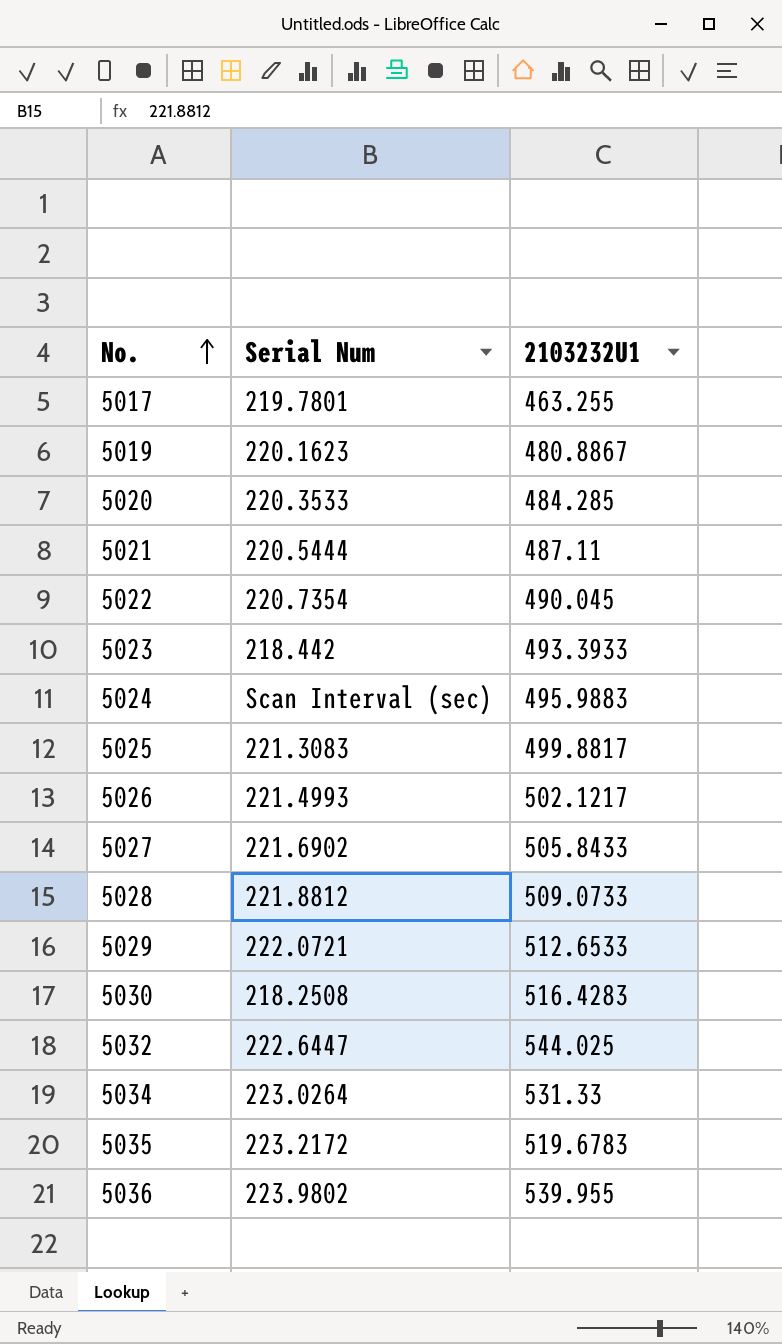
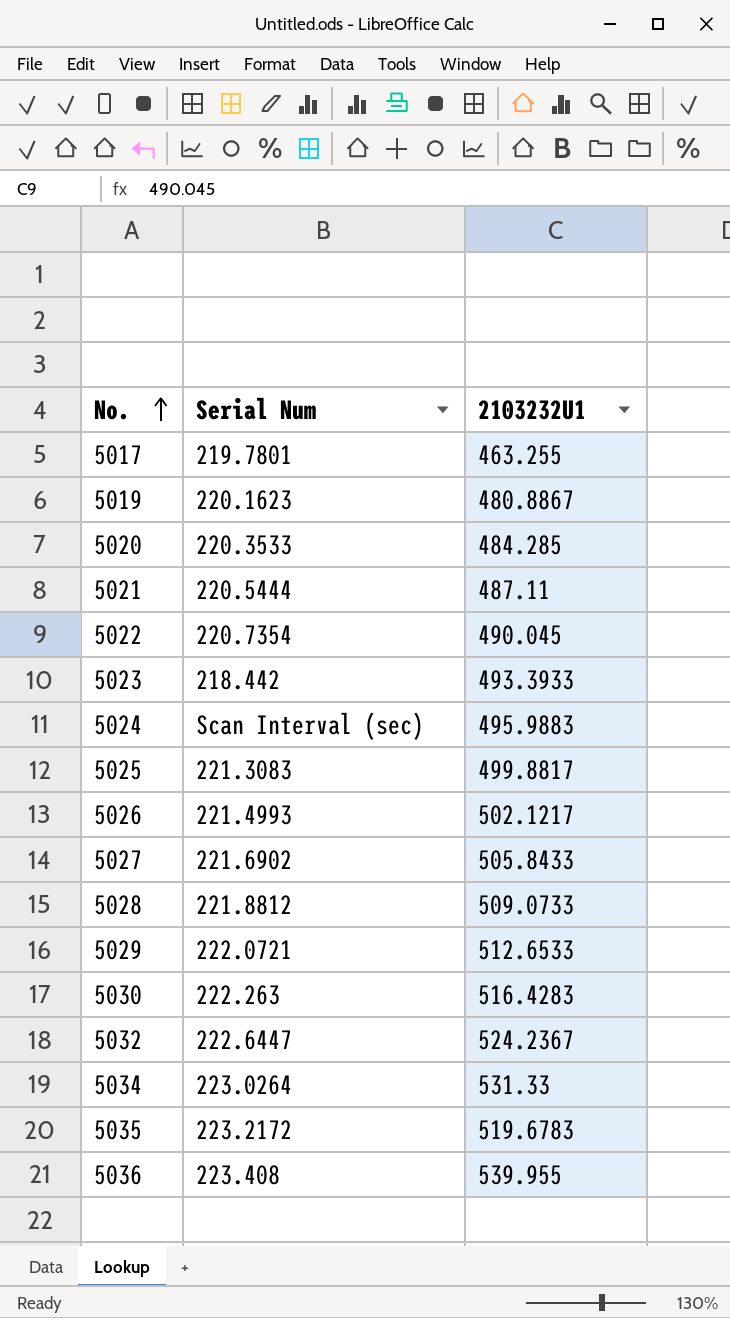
5030 | Serial Num: 218.2508 -> 222.263
5032 | 2103232U1: 544.025 -> 524.2367
5036 | Serial Num: 223.9802 -> 223.408

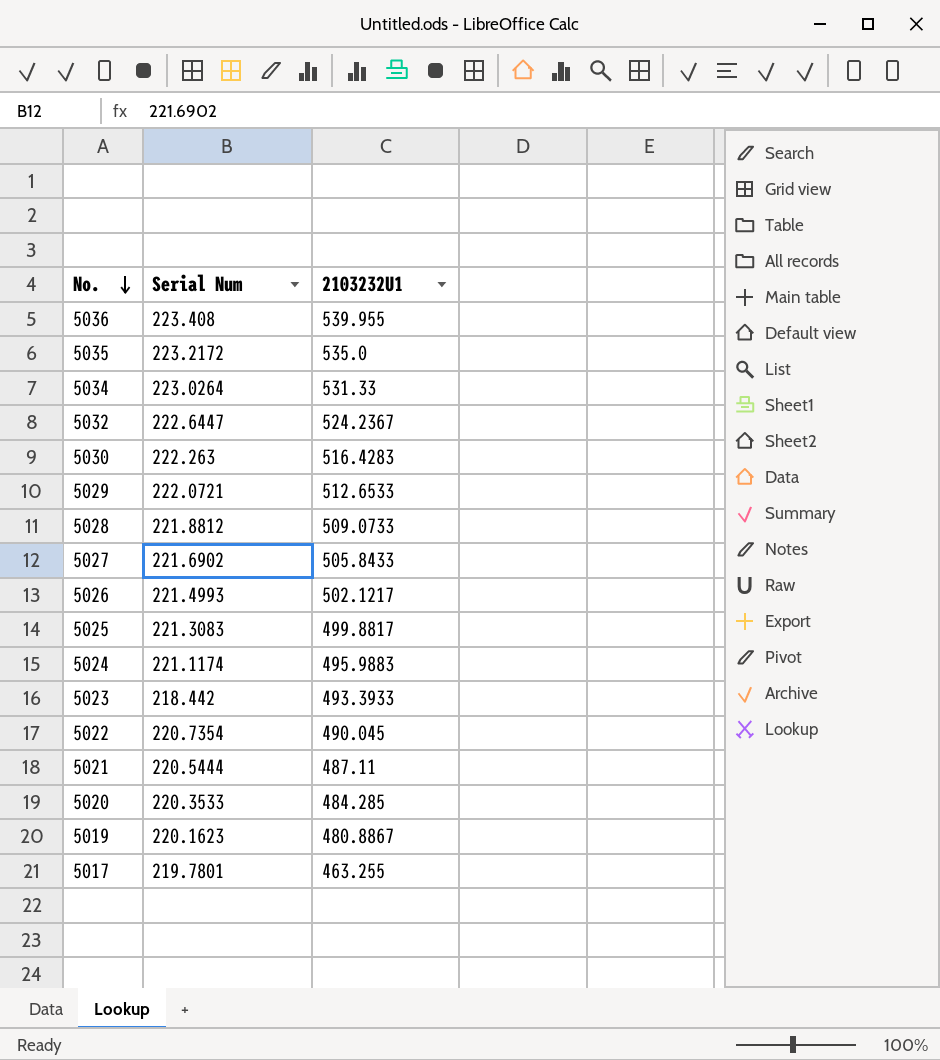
row order: No. ascending -> No. descending
5035 | 2103232U1: 519.6783 -> 535.0
5024 | Serial Num: Scan Interval (sec) -> 221.1174

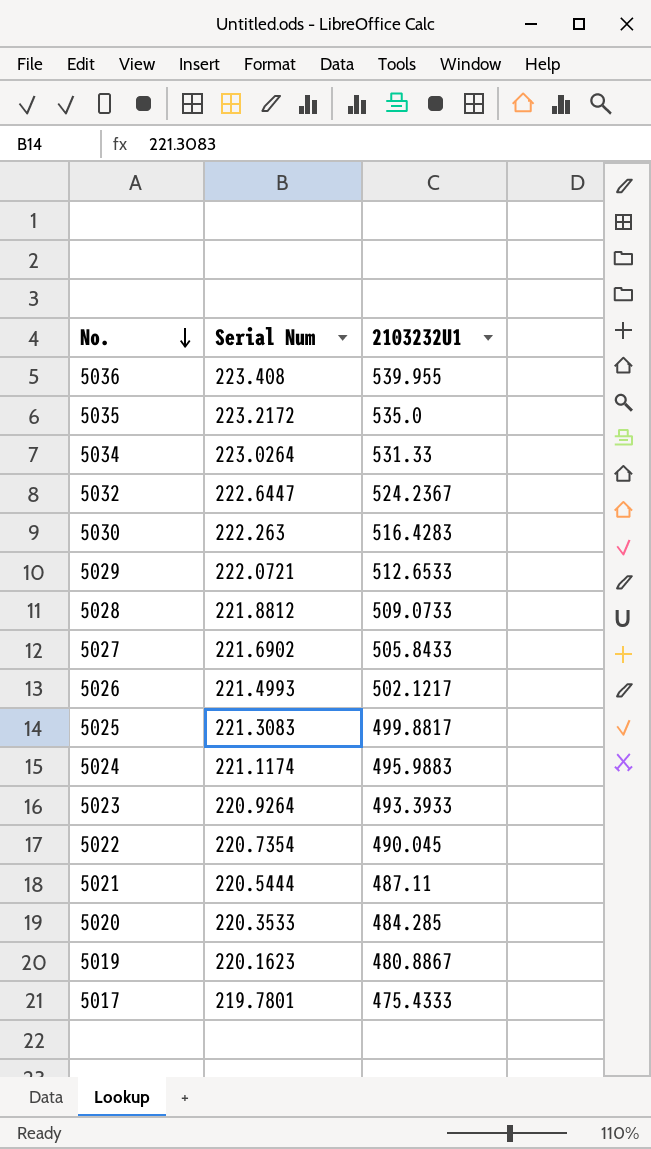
5023 | Serial Num: 218.442 -> 220.9264
5017 | 2103232U1: 463.255 -> 475.4333

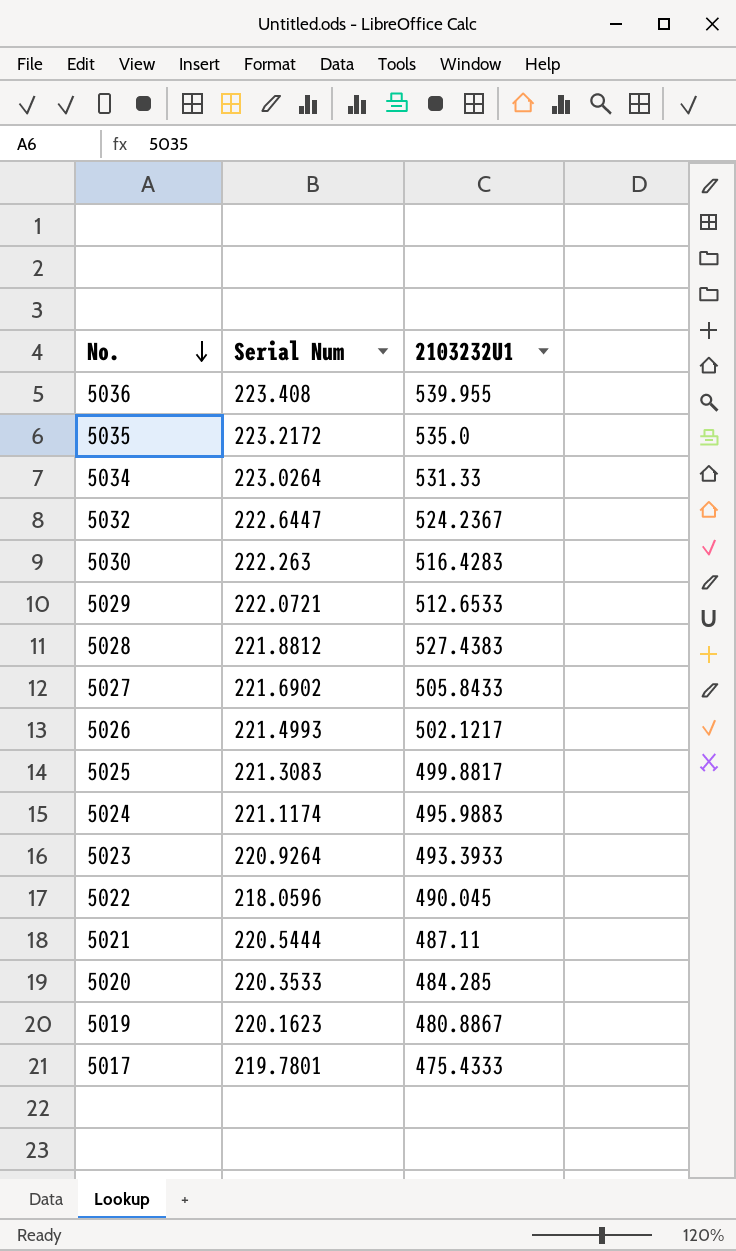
5028 | 2103232U1: 509.0733 -> 527.4383
5022 | Serial Num: 220.7354 -> 218.0596

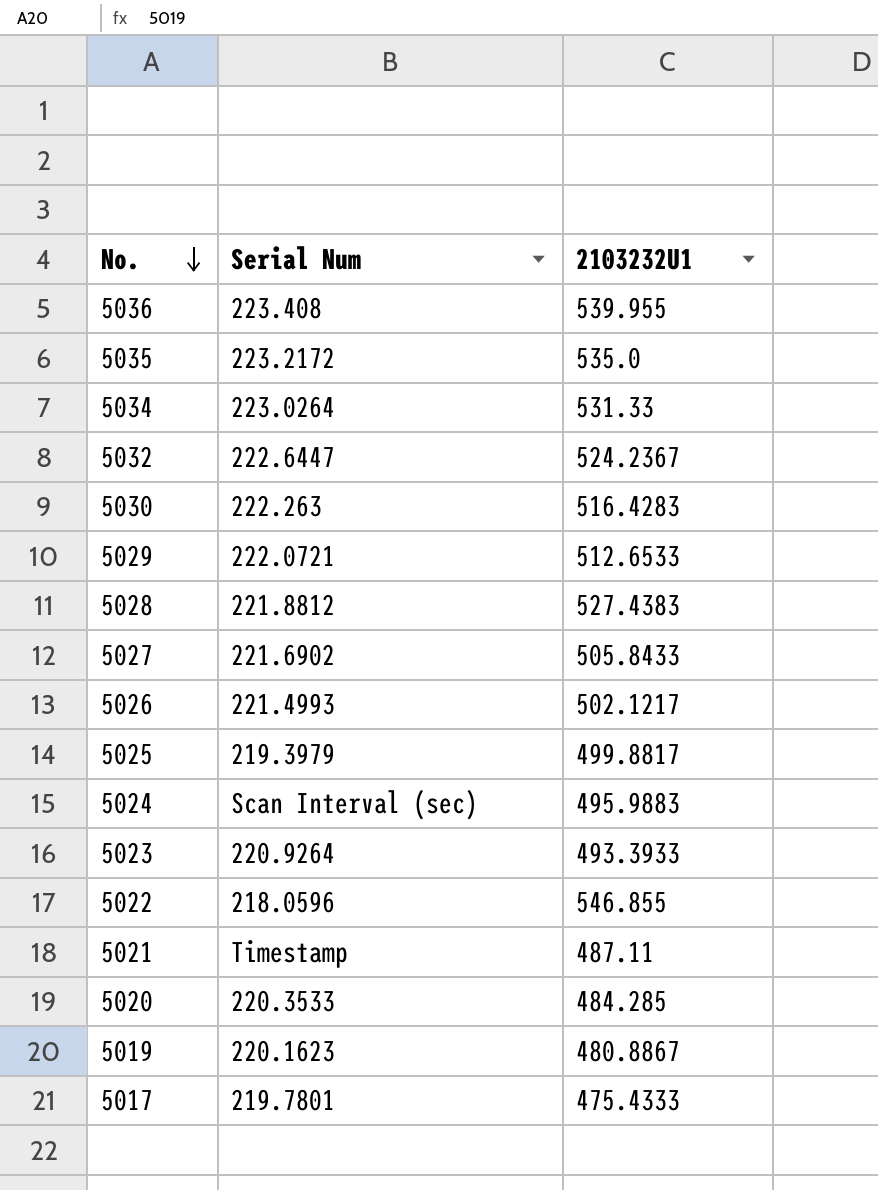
5025 | Serial Num: 221.3083 -> 219.3979
5024 | Serial Num: 221.1174 -> Scan Interval (sec)
5022 | 2103232U1: 490.045 -> 546.855
5021 | Serial Num: 220.5444 -> Timestamp

